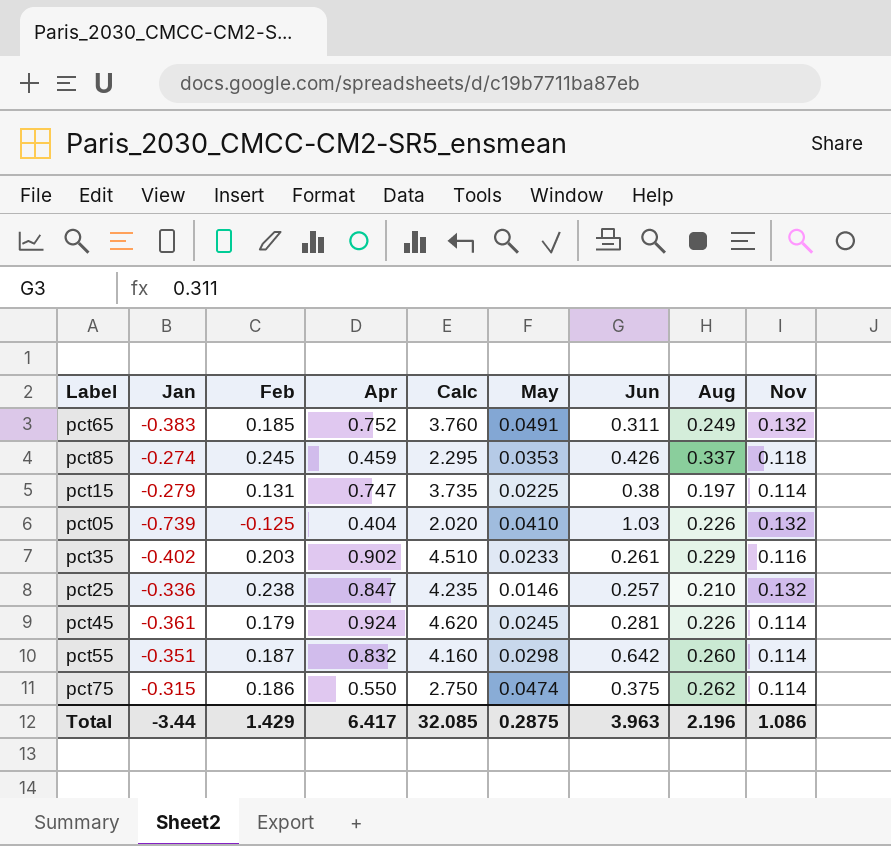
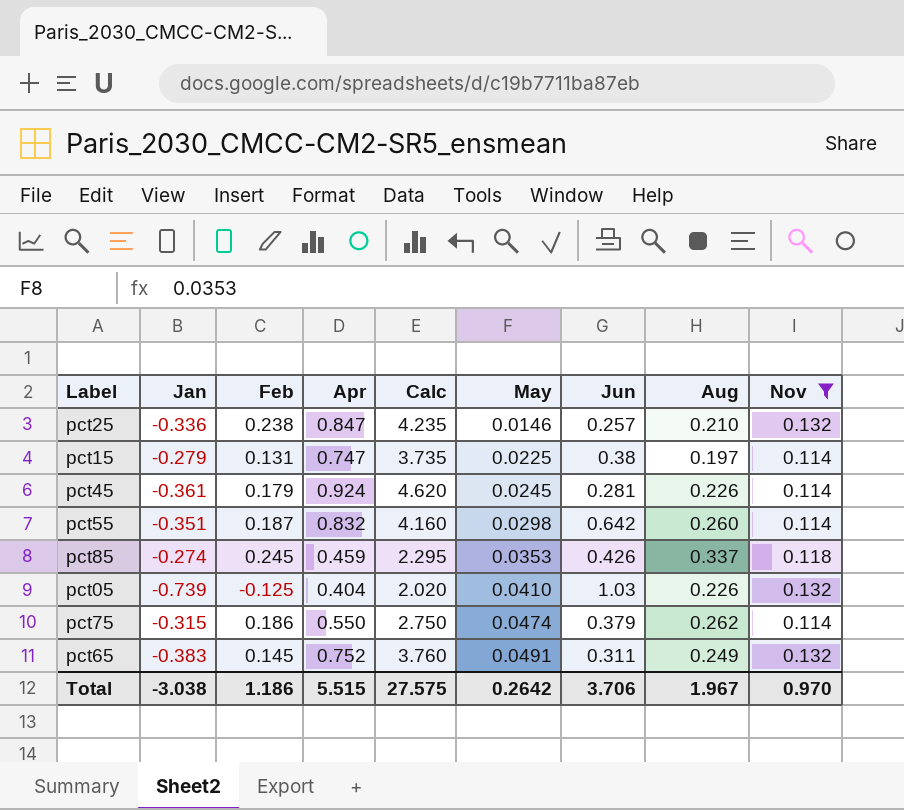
filter: none -> Nov != 0.116
row order: none -> May ascending
pct75 | Jun: 0.375 -> 0.379
pct65 | Feb: 0.185 -> 0.145
Total | Jan: -3.44 -> -3.038
Total | Feb: 1.429 -> 1.186
Total | Apr: 6.417 -> 5.515
Total | Calc: 32.085 -> 27.575
Total | May: 0.2875 -> 0.2642
Total | Jun: 3.963 -> 3.706
Total | Aug: 2.196 -> 1.967
Total | Nov: 1.086 -> 0.970

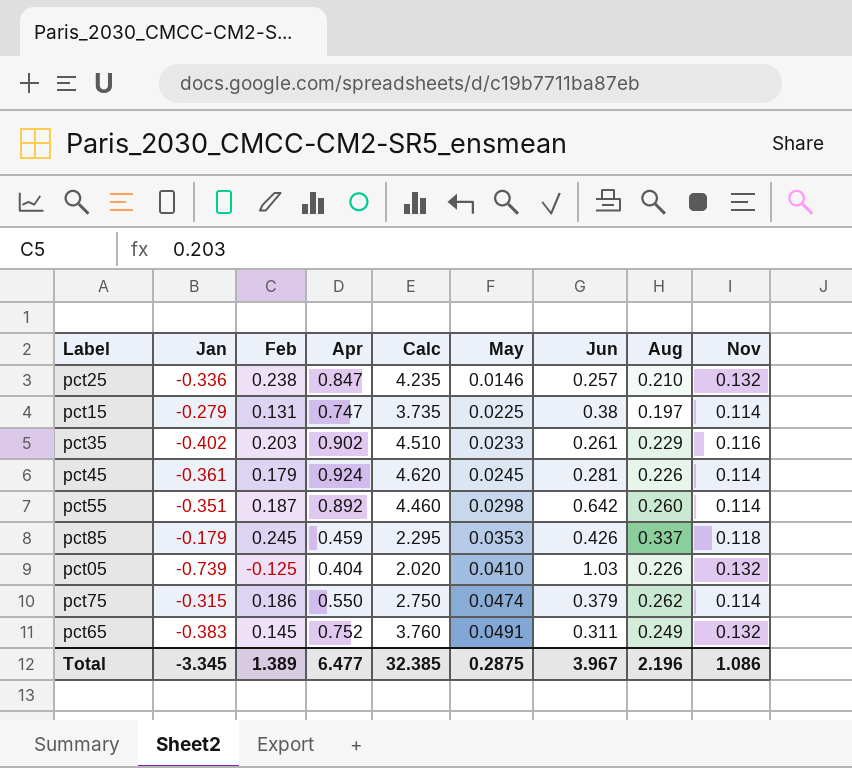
filter: Nov != 0.116 -> none
pct55 | Apr: 0.832 -> 0.892
pct55 | Calc: 4.160 -> 4.460
pct85 | Jan: -0.274 -> -0.179
Total | Jan: -3.038 -> -3.345
Total | Feb: 1.186 -> 1.389
Total | Apr: 5.515 -> 6.477
Total | Calc: 27.575 -> 32.385
Total | May: 0.2642 -> 0.2875
Total | Jun: 3.706 -> 3.967
Total | Aug: 1.967 -> 2.196
Total | Nov: 0.970 -> 1.086

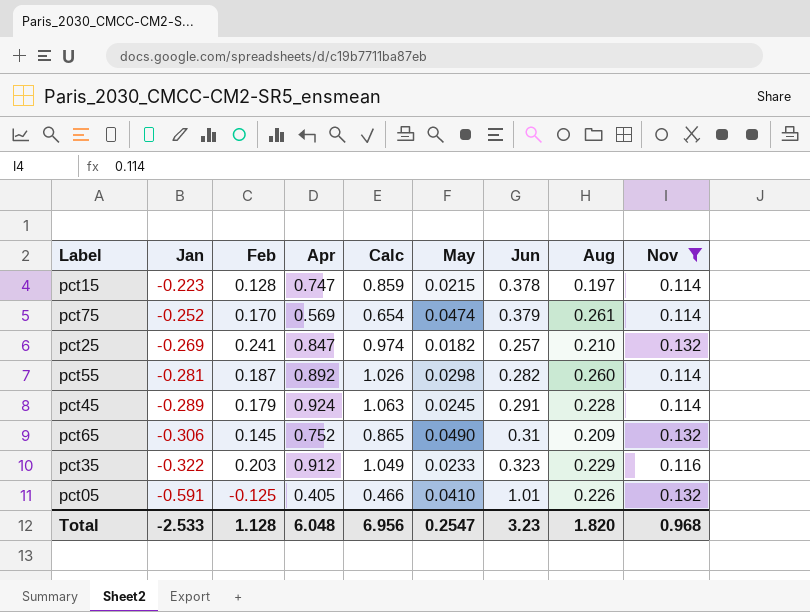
filter: none -> Nov != 0.118
row order: May ascending -> Jan descending
column Calc | formula: [Apr] * 5 -> [Apr] * 1.15
pct15 | Jan: -0.279 -> -0.223
pct15 | Feb: 0.131 -> 0.128
pct15 | May: 0.0225 -> 0.0215
pct15 | Jun: 0.38 -> 0.378
pct75 | Jan: -0.315 -> -0.252
pct75 | Feb: 0.186 -> 0.170
pct75 | Apr: 0.550 -> 0.569
pct75 | Aug: 0.262 -> 0.261
pct25 | Jan: -0.336 -> -0.269
pct25 | Feb: 0.238 -> 0.241
pct25 | May: 0.0146 -> 0.0182
pct55 | Jan: -0.351 -> -0.281
pct55 | Jun: 0.642 -> 0.282
pct45 | Jan: -0.361 -> -0.289
pct45 | Jun: 0.281 -> 0.291
pct45 | Aug: 0.226 -> 0.228
pct65 | Jan: -0.383 -> -0.306
pct65 | May: 0.0491 -> 0.0490
pct65 | Jun: 0.311 -> 0.31
pct65 | Aug: 0.249 -> 0.209
pct35 | Jan: -0.402 -> -0.322
pct35 | Apr: 0.902 -> 0.912
pct35 | Jun: 0.261 -> 0.323
pct05 | Jan: -0.739 -> -0.591
pct05 | Apr: 0.404 -> 0.405
pct05 | Jun: 1.03 -> 1.01
Total | Jan: -3.345 -> -2.533
Total | Feb: 1.389 -> 1.128
Total | Apr: 6.477 -> 6.048
Total | Calc: 32.385 -> 6.956
Total | May: 0.2875 -> 0.2547
Total | Jun: 3.967 -> 3.23
Total | Aug: 2.196 -> 1.820
Total | Nov: 1.086 -> 0.968

